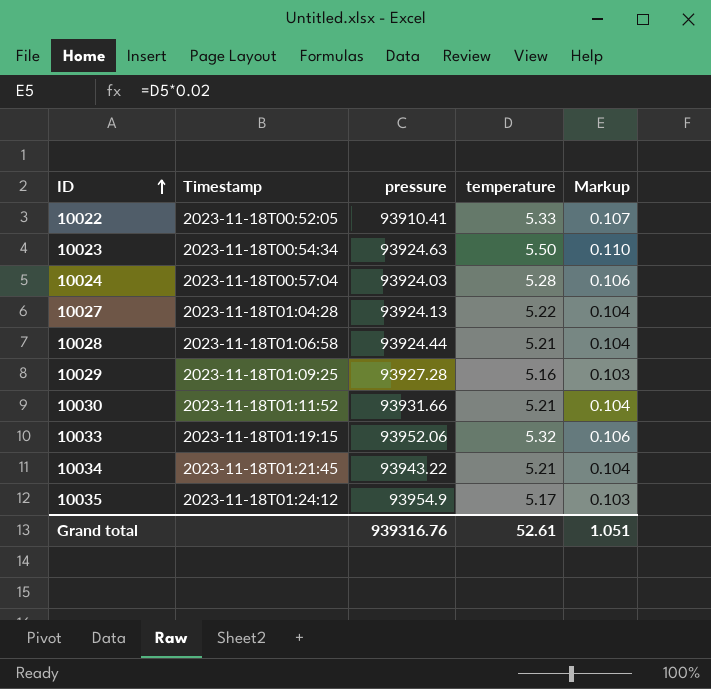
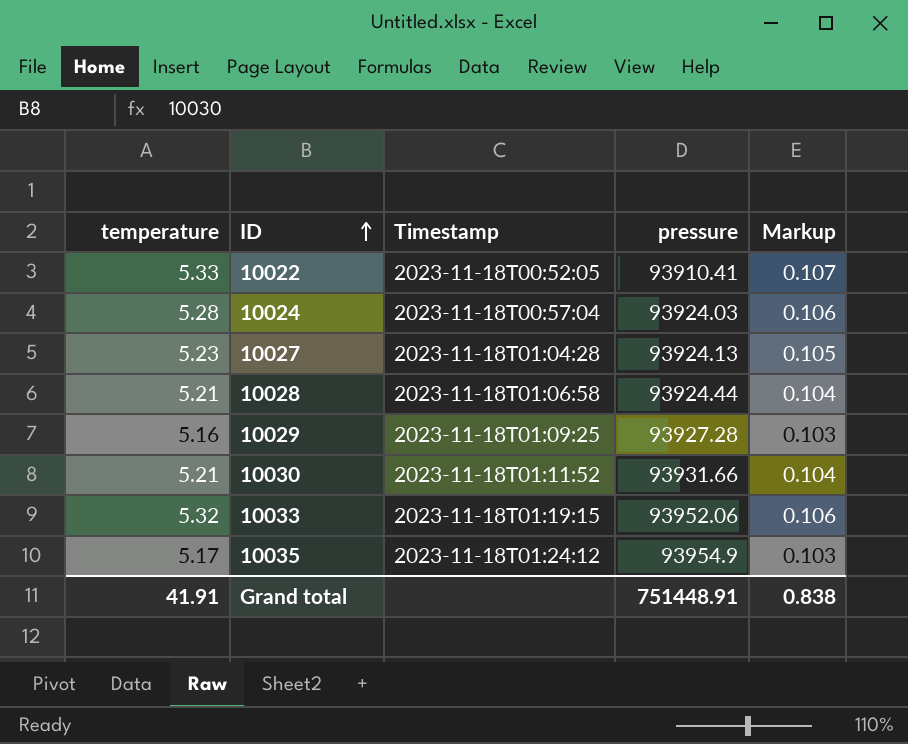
column temperature | position: 4 -> 1
row 10023: 2023-11-18T00:54:34 | 93924.63 | 5.50 | 0.110 -> none
row 10034: 2023-11-18T01:21:45 | 93943.22 | 5.21 | 0.104 -> none
10027 | temperature: 5.22 -> 5.23
10027 | Markup: 0.104 -> 0.105
Grand total | temperature: 52.61 -> 41.91
Grand total | pressure: 939316.76 -> 751448.91
Grand total | Markup: 1.051 -> 0.838

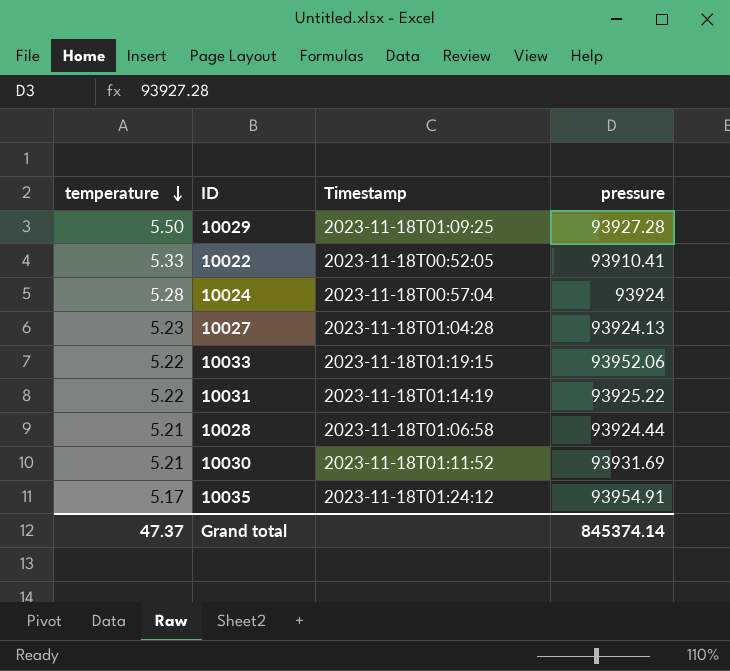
row order: ID ascending -> temperature descending
column Markup | formula: [temperature] * 0.02 -> none
10029 | temperature: 5.16 -> 5.50
10024 | pressure: 93924.03 -> 93924
10033 | temperature: 5.32 -> 5.22
row 10031: none -> 5.22 | 2023-11-18T01:14:19 | 93925.22
10030 | pressure: 93931.66 -> 93931.69
10035 | pressure: 93954.9 -> 93954.91
Grand total | temperature: 41.91 -> 47.37
Grand total | pressure: 751448.91 -> 845374.14

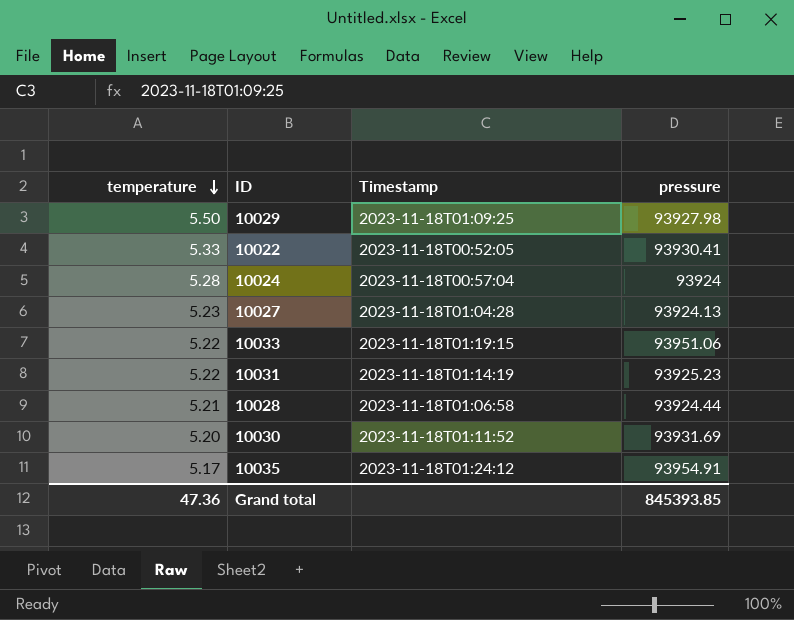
10029 | pressure: 93927.28 -> 93927.98
10022 | pressure: 93910.41 -> 93930.41
10033 | pressure: 93952.06 -> 93951.06
10031 | pressure: 93925.22 -> 93925.23
10030 | temperature: 5.21 -> 5.20
Grand total | temperature: 47.37 -> 47.36
Grand total | pressure: 845374.14 -> 845393.85

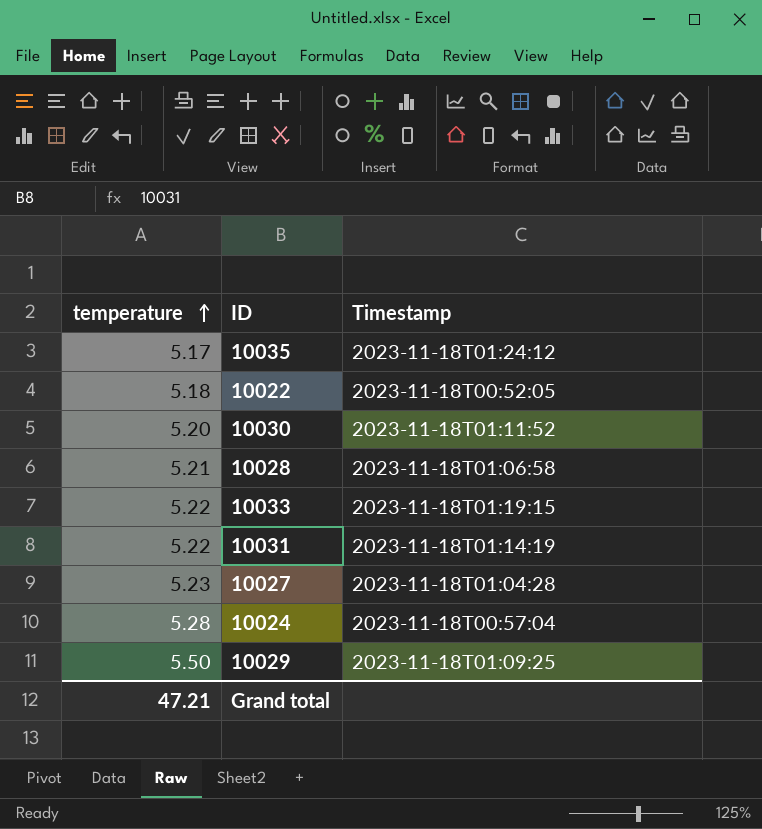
row order: temperature descending -> temperature ascending
column pressure | position: 4 -> none
10022 | temperature: 5.33 -> 5.18
Grand total | temperature: 47.36 -> 47.21

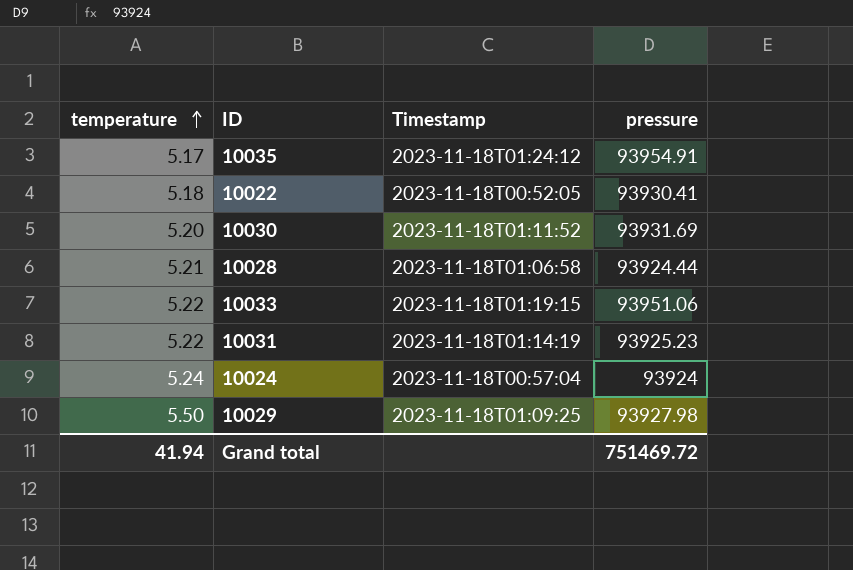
column pressure | position: none -> 4
row 10027: 5.23 | 2023-11-18T01:04:28 -> none
10024 | temperature: 5.28 -> 5.24
Grand total | temperature: 47.21 -> 41.94

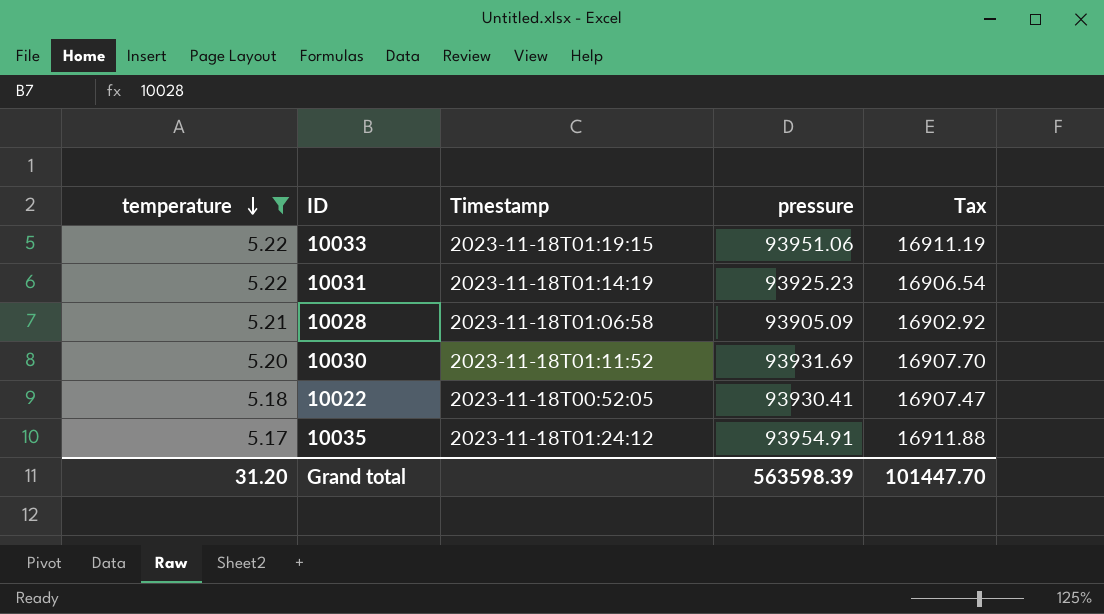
filter: none -> temperature <= 5.22
row order: temperature ascending -> temperature descending
column Tax | formula: none -> [pressure] * 0.18
10028 | pressure: 93924.44 -> 93905.09
Grand total | temperature: 41.94 -> 31.20
Grand total | pressure: 751469.72 -> 563598.39

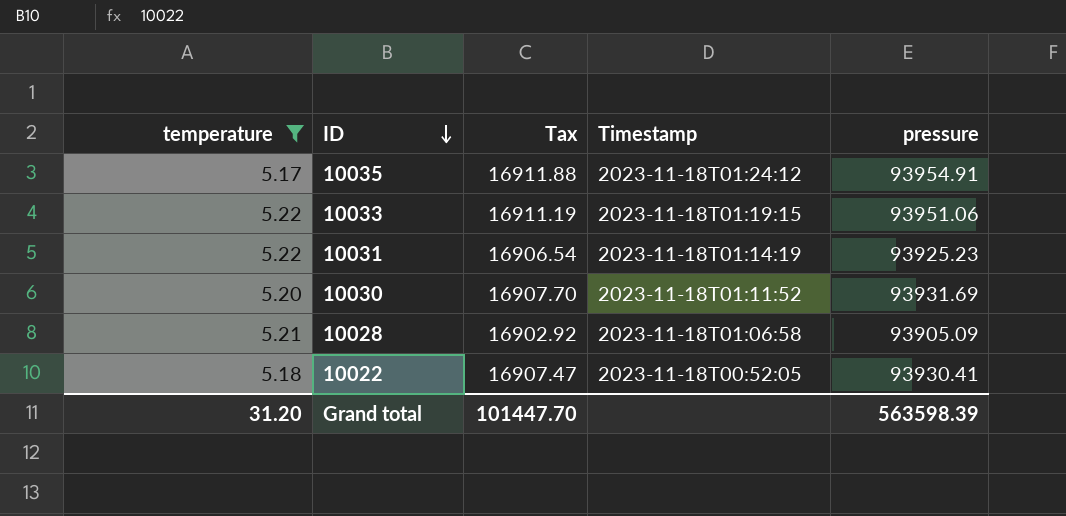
row order: temperature descending -> ID descending
column Tax | position: 5 -> 3

